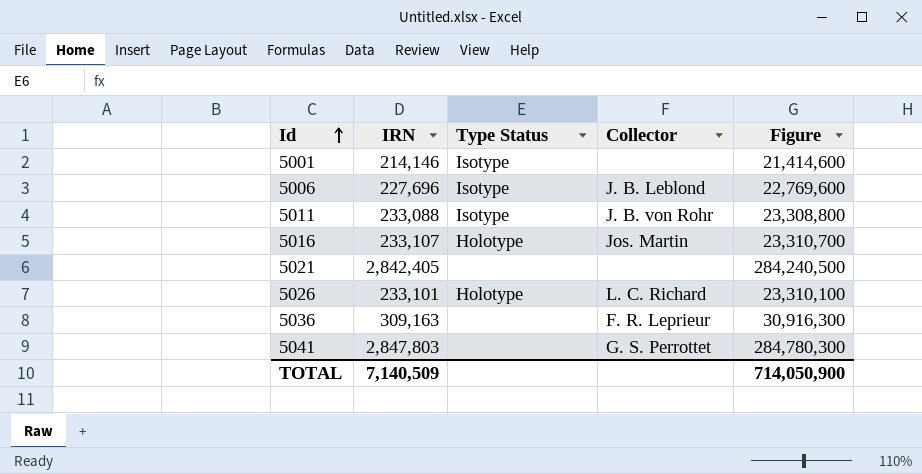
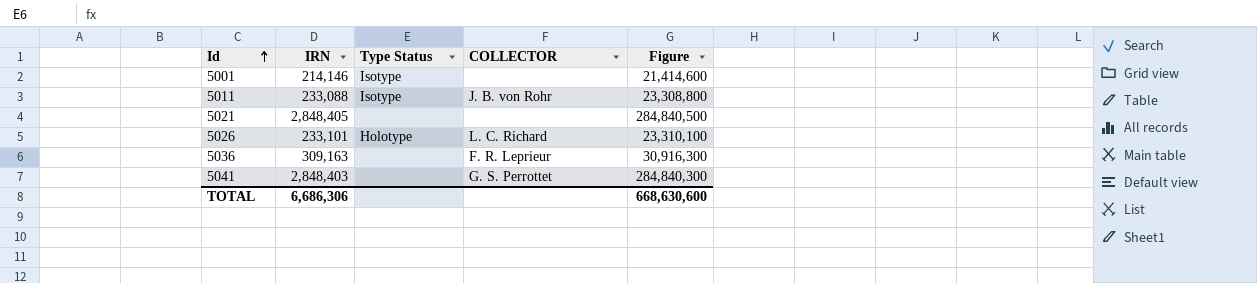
column name: Collector -> COLLECTOR
row 5006: 227,696 | Isotype | J. B. Leblond | 22,769,600 -> none
row 5016: 233,107 | Holotype | Jos. Martin | 23,310,700 -> none
5021 | IRN: 2,842,405 -> 2,848,405
5021 | Figure: 284,240,500 -> 284,840,500
5041 | IRN: 2,847,803 -> 2,848,403
5041 | Figure: 284,780,300 -> 284,840,300
TOTAL | IRN: 7,140,509 -> 6,686,306
TOTAL | Figure: 714,050,900 -> 668,630,600

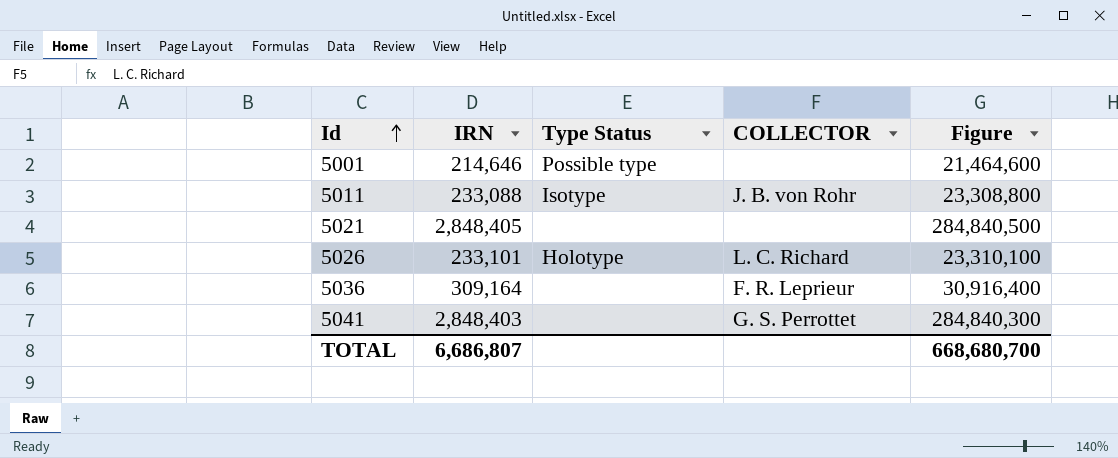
5001 | IRN: 214,146 -> 214,646
5001 | Type Status: Isotype -> Possible type
5001 | Figure: 21,414,600 -> 21,464,600
5036 | IRN: 309,163 -> 309,164
5036 | Figure: 30,916,300 -> 30,916,400
TOTAL | IRN: 6,686,306 -> 6,686,807
TOTAL | Figure: 668,630,600 -> 668,680,700

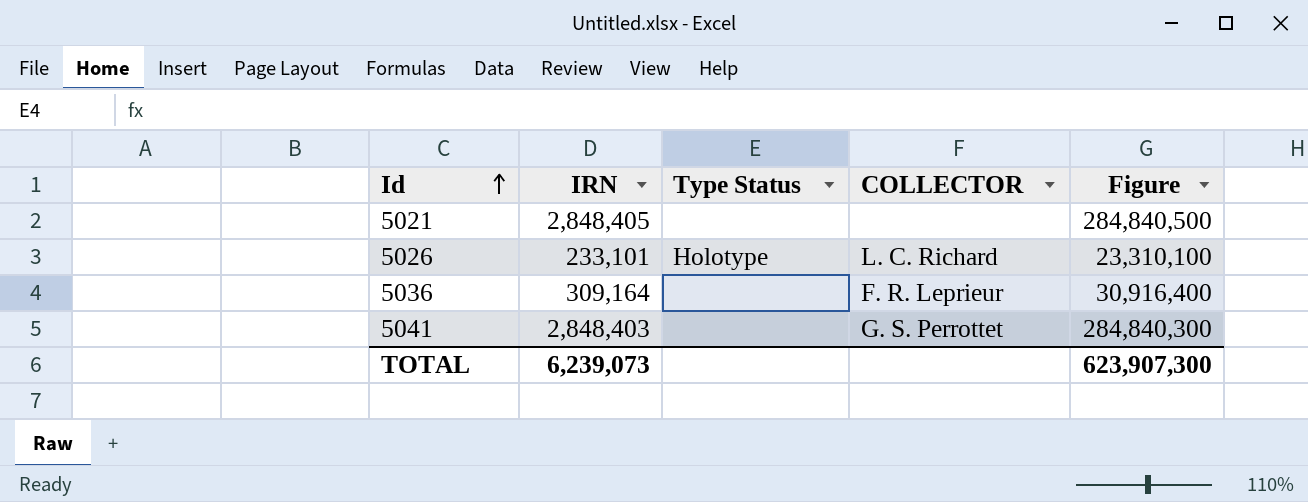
row 5001: 214,646 | Possible type | none | 21,464,600 -> none
row 5011: 233,088 | Isotype | J. B. von Rohr | 23,308,800 -> none
TOTAL | IRN: 6,686,807 -> 6,239,073
TOTAL | Figure: 668,680,700 -> 623,907,300

